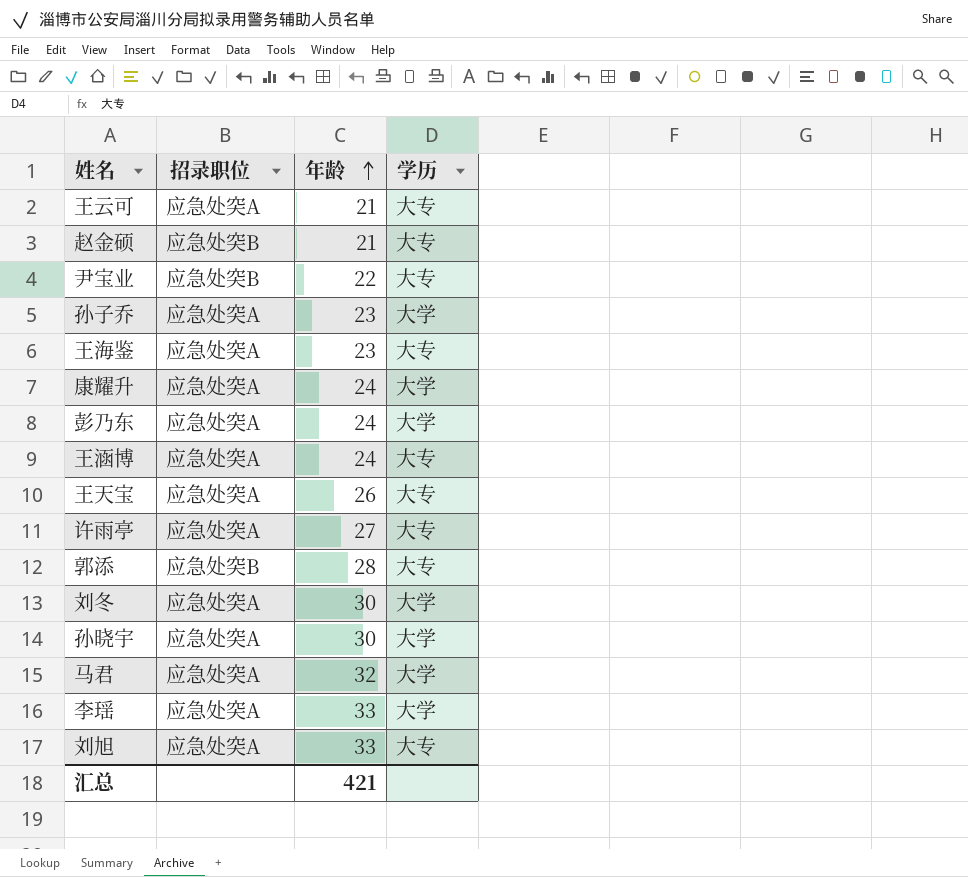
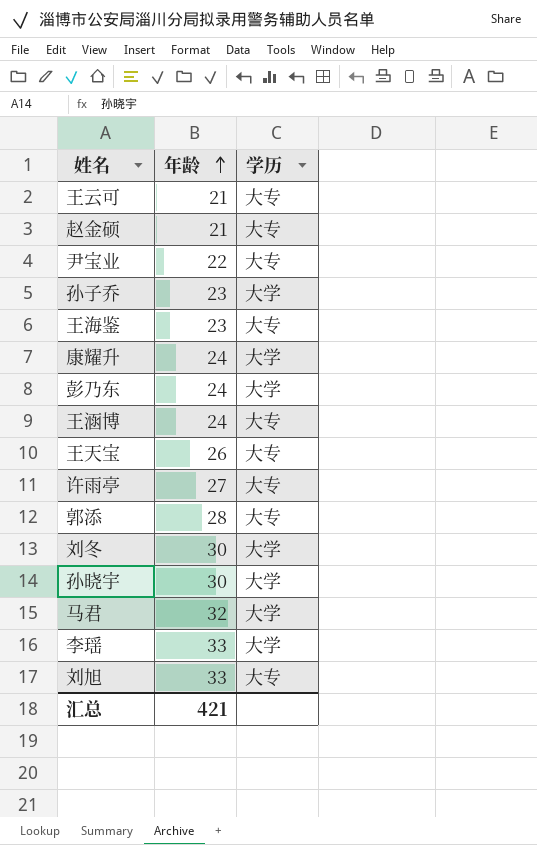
column 招录职位 | position: 2 -> none

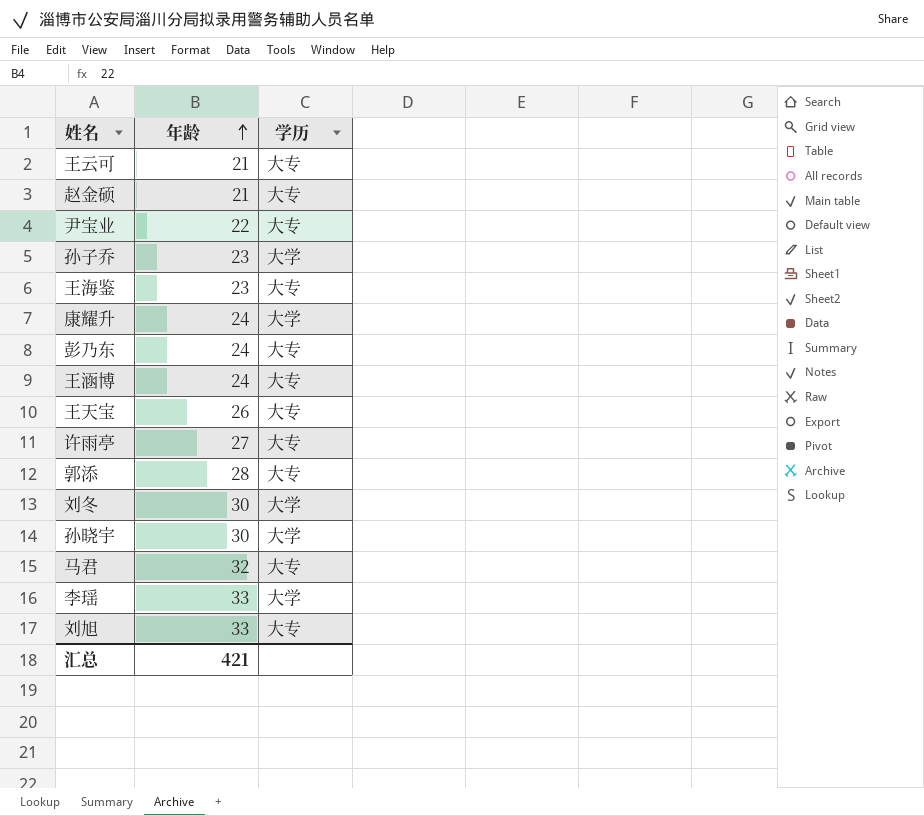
彭乃东 | 学历: 大学 -> 大专
马君 | 学历: 大学 -> 大专

